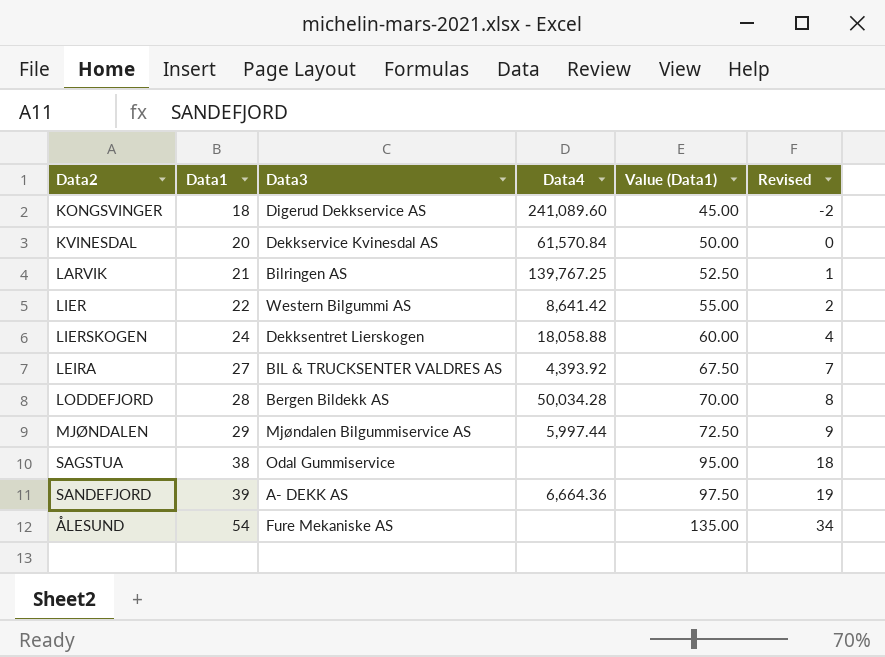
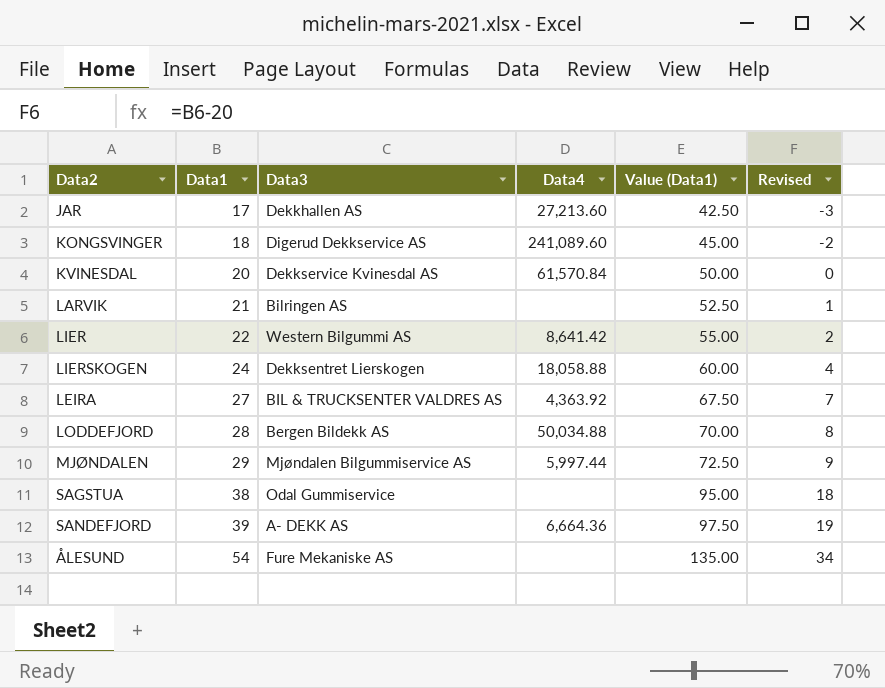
row JAR: none -> 17 | Dekkhallen AS | 27,213.60 | 42.50 | -3
LARVIK | Data4: 139,767.25 -> none
LEIRA | Data4: 4,393.92 -> 4,363.92
LODDEFJORD | Data4: 50,034.28 -> 50,034.88

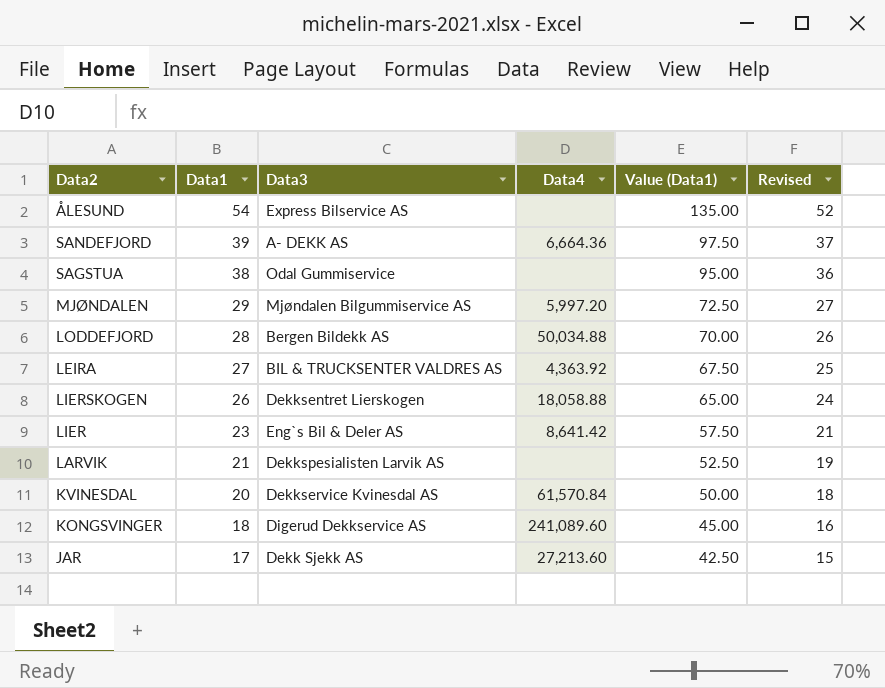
row order: Data1 ascending -> Data1 descending
column Revised | formula: [Data1] - 20 -> [Data1] - 2
ÅLESUND | Data3: Fure Mekaniske AS -> Express Bilservice AS
MJØNDALEN | Data4: 5,997.44 -> 5,997.20
LIERSKOGEN | Data1: 24 -> 26
LIERSKOGEN | Value (Data1): 60.00 -> 65.00
LIER | Data1: 22 -> 23
LIER | Data3: Western Bilgummi AS -> Eng`s Bil & Deler AS
LIER | Value (Data1): 55.00 -> 57.50
LARVIK | Data3: Bilringen AS -> Dekkspesialisten Larvik AS
JAR | Data3: Dekkhallen AS -> Dekk Sjekk AS

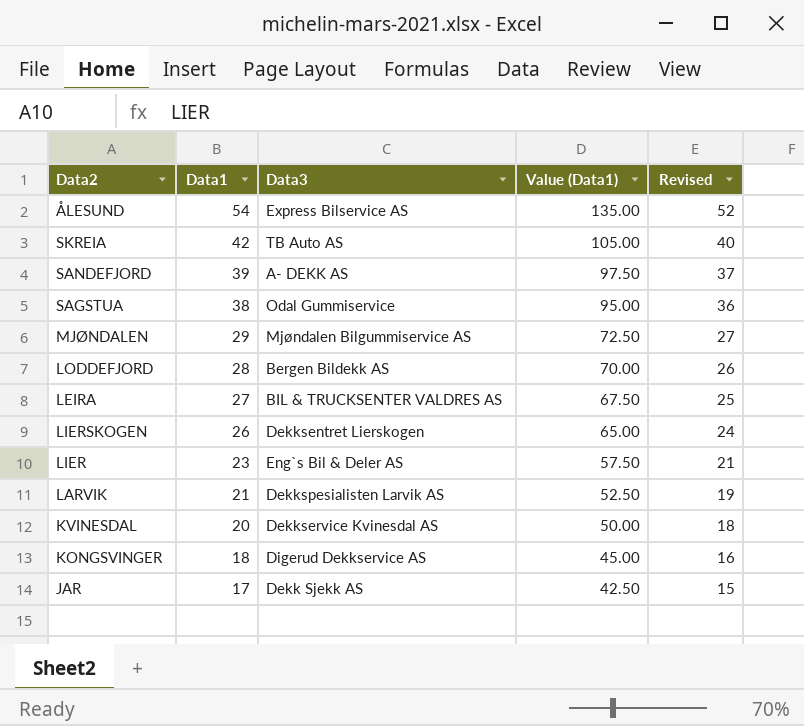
column Data4 | position: 4 -> none
row SKREIA: none -> 42 | TB Auto AS | 105.00 | 40

